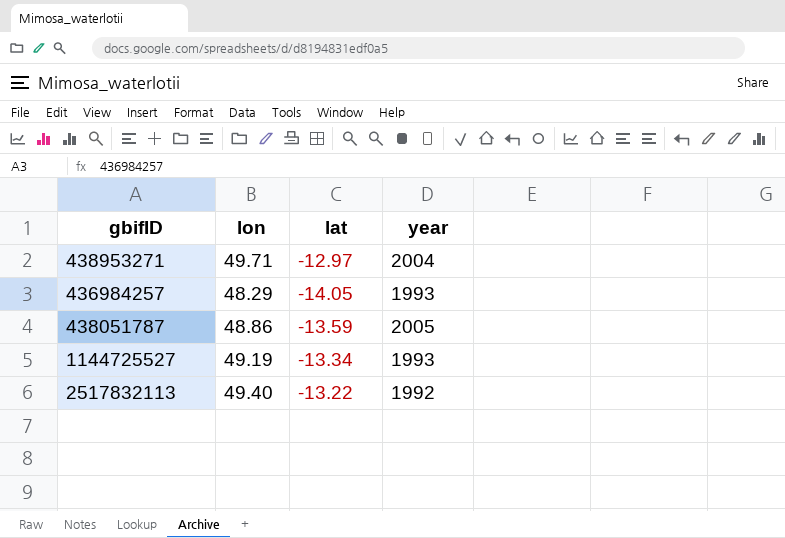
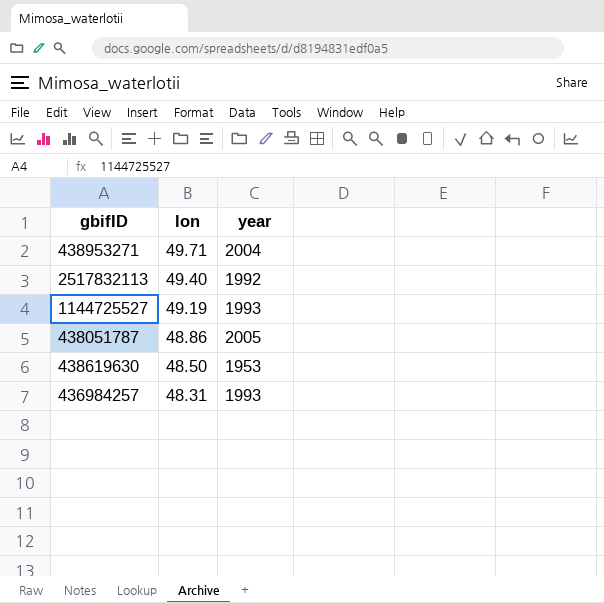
row order: none -> lon descending
column lat | position: 3 -> none
row 438619630: none -> 48.50 | 1953
436984257 | lon: 48.29 -> 48.31

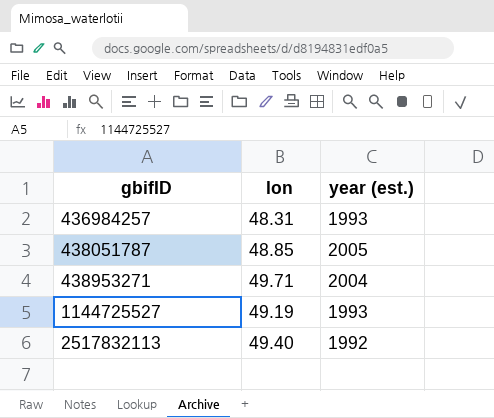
row order: lon descending -> gbifID ascending
column name: year -> year (est.)
row 438619630: 48.50 | 1953 -> none
438051787 | lon: 48.86 -> 48.85

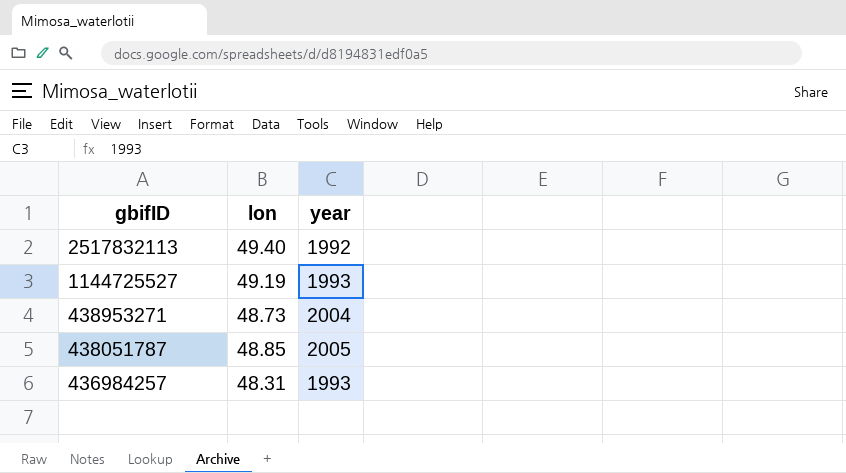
row order: gbifID ascending -> gbifID descending
column name: year (est.) -> year
438953271 | lon: 49.71 -> 48.73

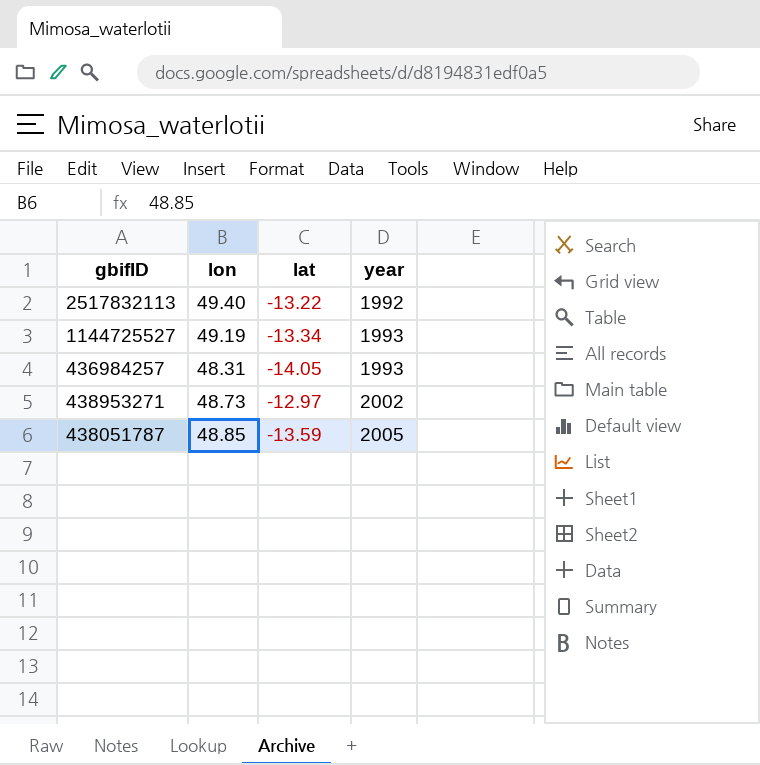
row order: gbifID descending -> year ascending
column lat | position: none -> 3
438953271 | year: 2004 -> 2002

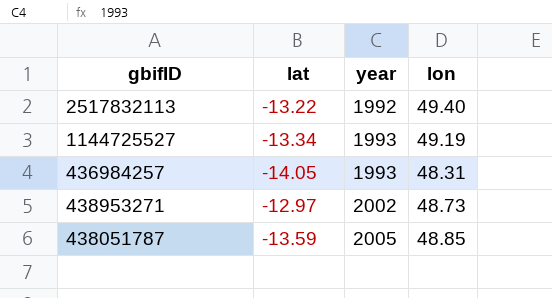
column lon | position: 2 -> 4

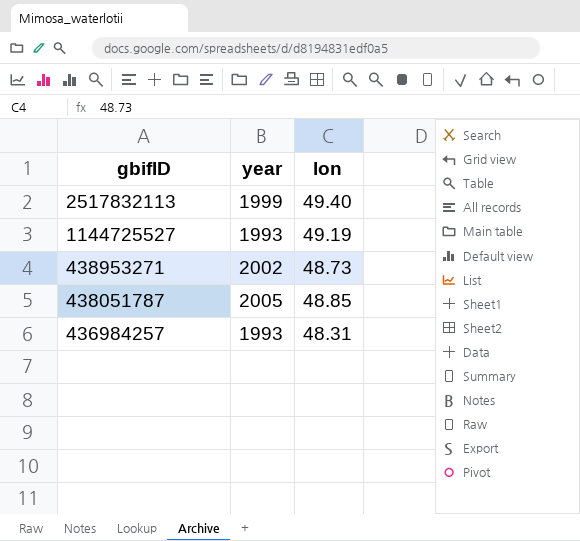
row order: year ascending -> gbifID descending
column lat | position: 2 -> none
2517832113 | year: 1992 -> 1999

